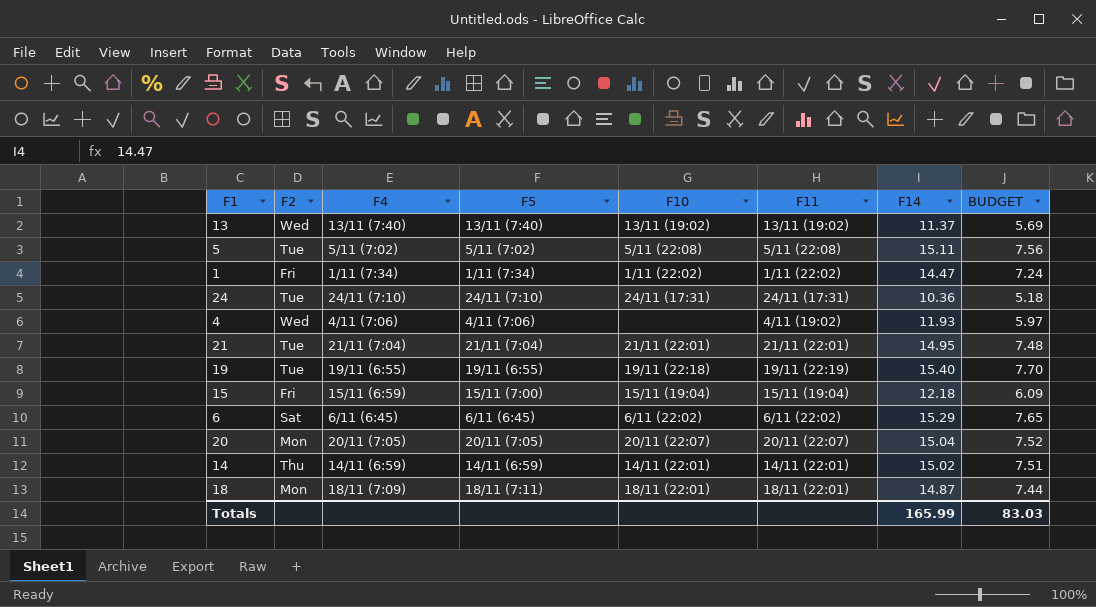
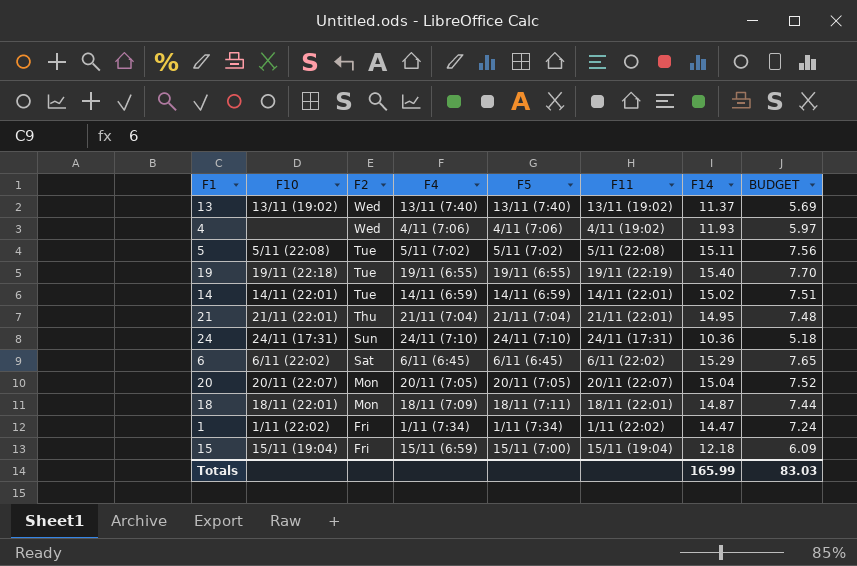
row order: none -> F2 descending
column F10 | position: 5 -> 2
14 | F2: Thu -> Tue
21 | F2: Tue -> Thu
24 | F2: Tue -> Sun

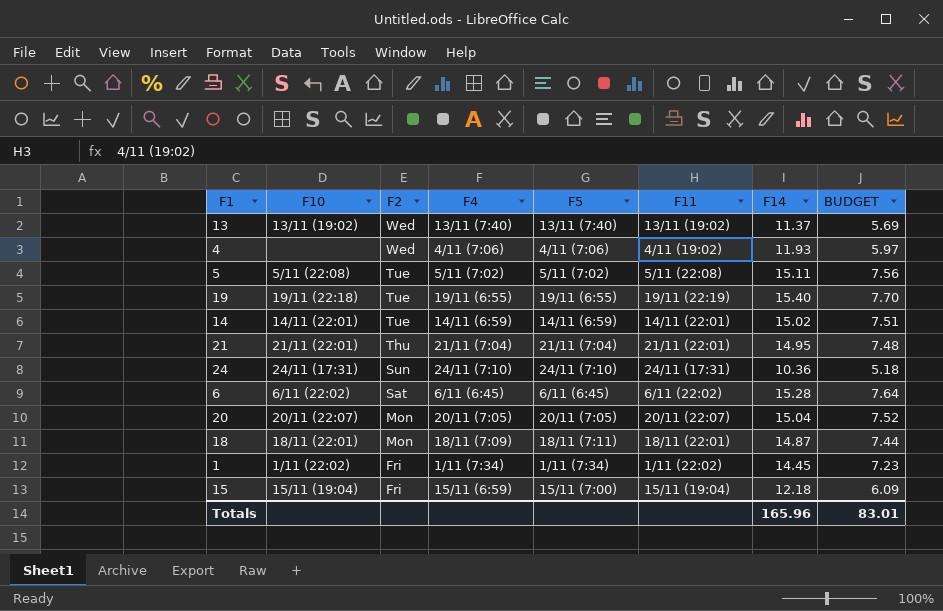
6 | F14: 15.29 -> 15.28
6 | BUDGET: 7.65 -> 7.64
1 | F14: 14.47 -> 14.45
1 | BUDGET: 7.24 -> 7.23
Totals | F14: 165.99 -> 165.96
Totals | BUDGET: 83.03 -> 83.01

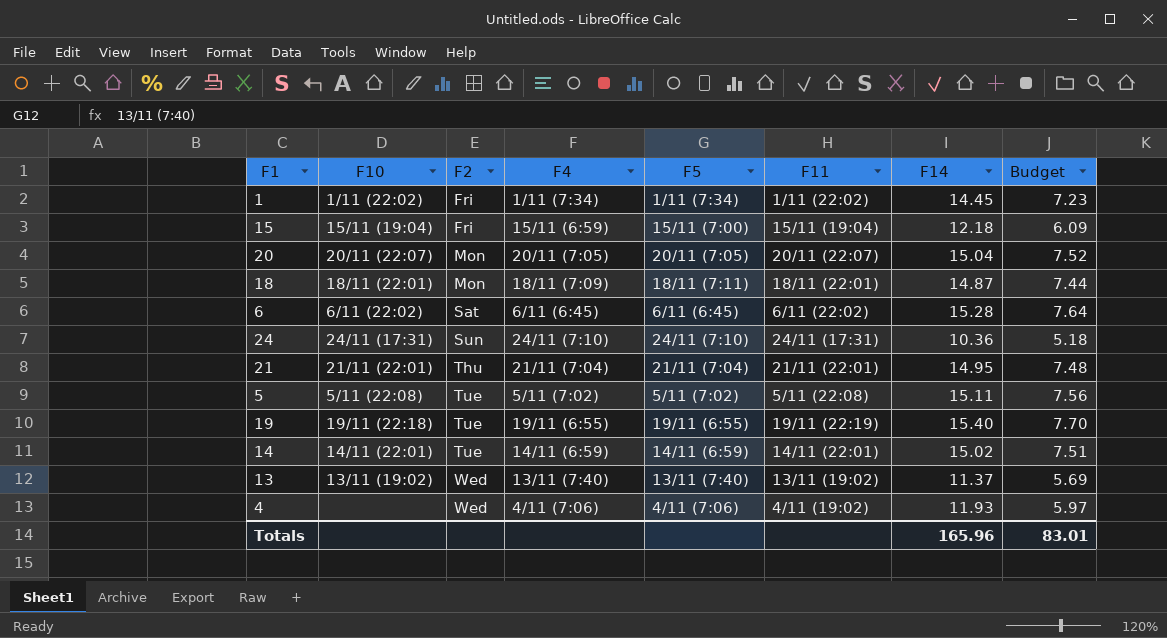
row order: F2 descending -> F2 ascending
column name: BUDGET -> Budget

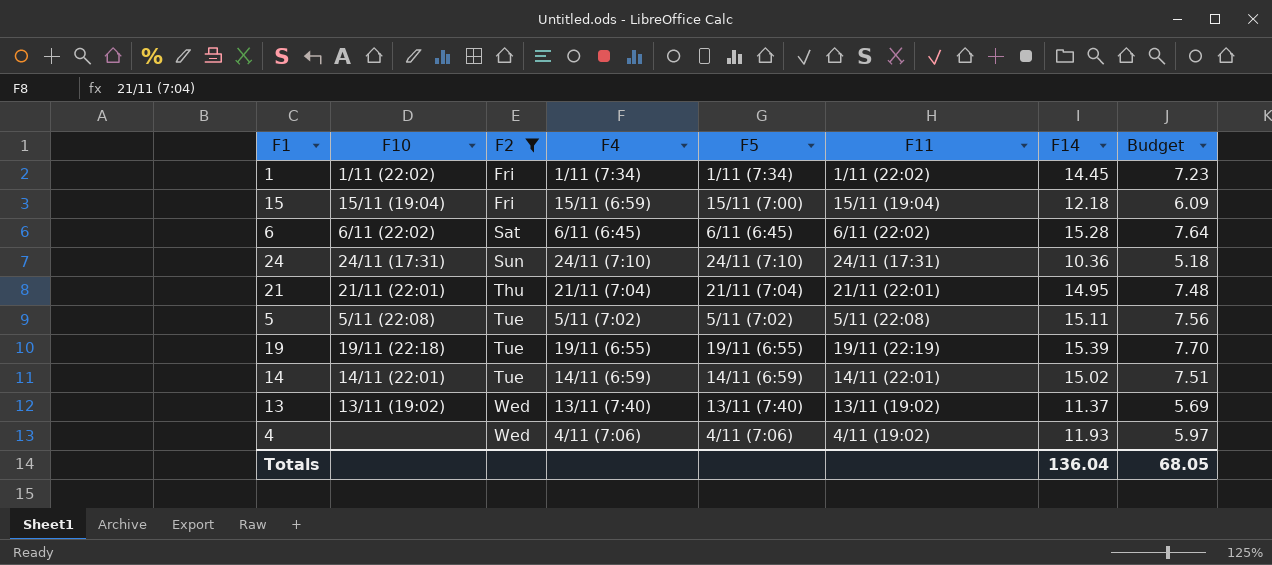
filter: none -> F2 != Mon
19 | F14: 15.40 -> 15.39
Totals | F14: 165.96 -> 136.04
Totals | Budget: 83.01 -> 68.05

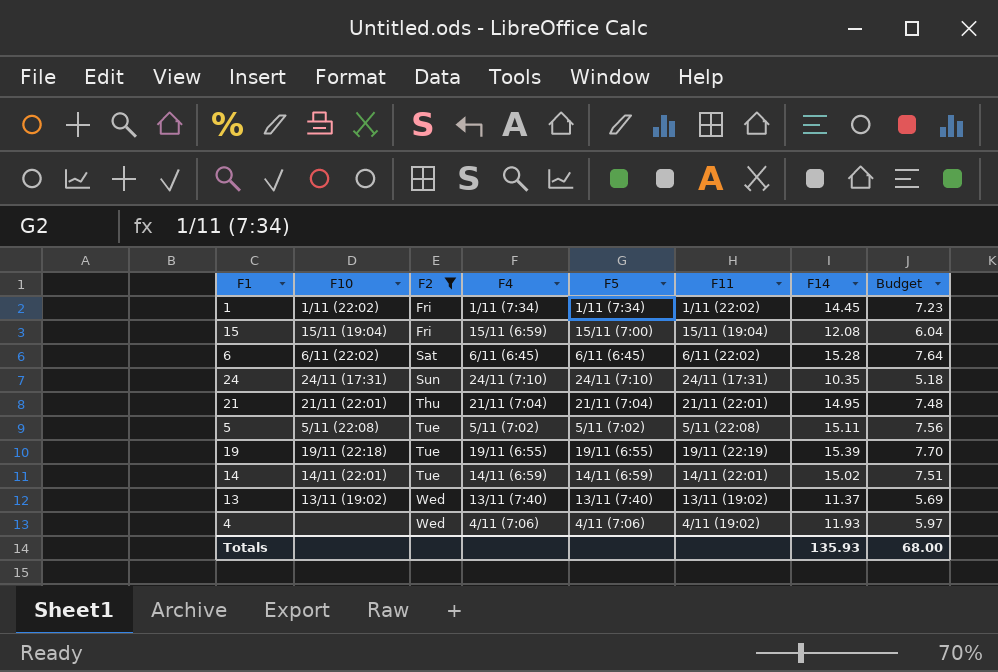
15 | F14: 12.18 -> 12.08
15 | Budget: 6.09 -> 6.04
24 | F14: 10.36 -> 10.35
Totals | F14: 136.04 -> 135.93
Totals | Budget: 68.05 -> 68.00

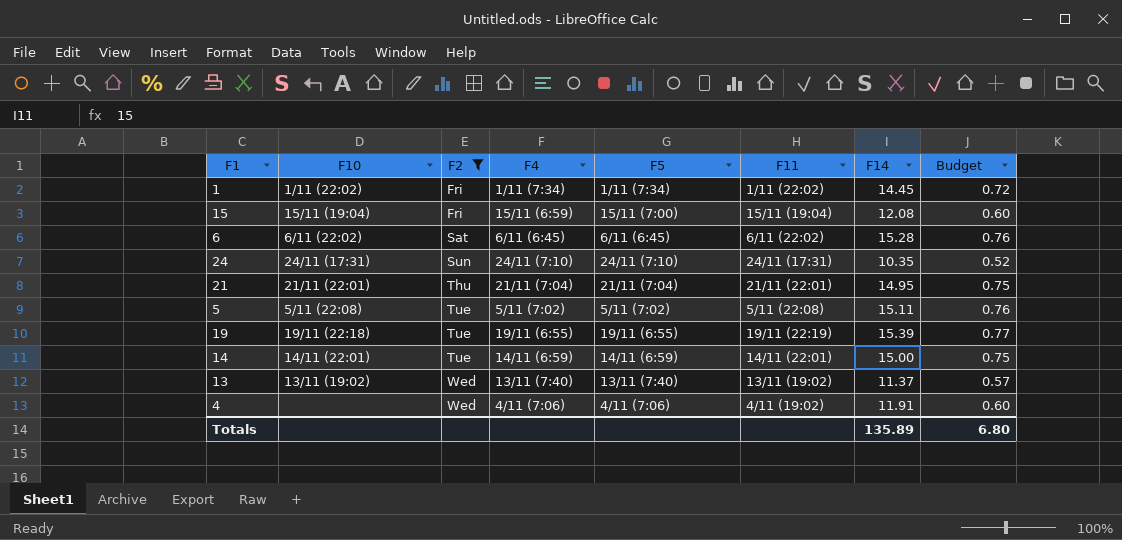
column Budget | formula: [F14] * 0.5 -> [F14] * 0.05
14 | F14: 15.02 -> 15.00
4 | F14: 11.93 -> 11.91
Totals | F14: 135.93 -> 135.89
Totals | Budget: 68.00 -> 6.80

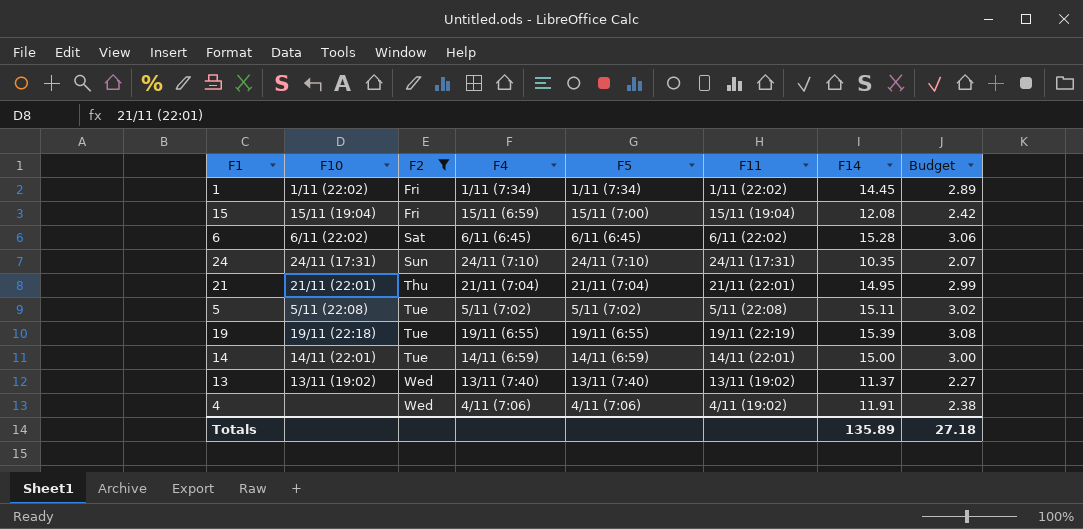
column Budget | formula: [F14] * 0.05 -> [F14] * 0.2
Totals | Budget: 6.80 -> 27.18

